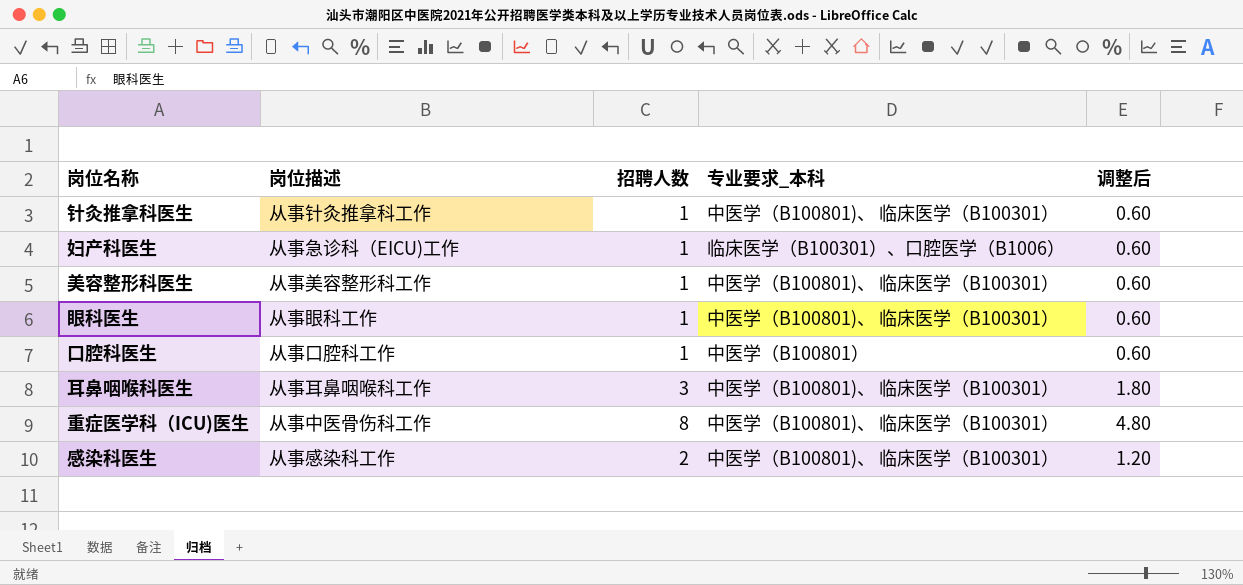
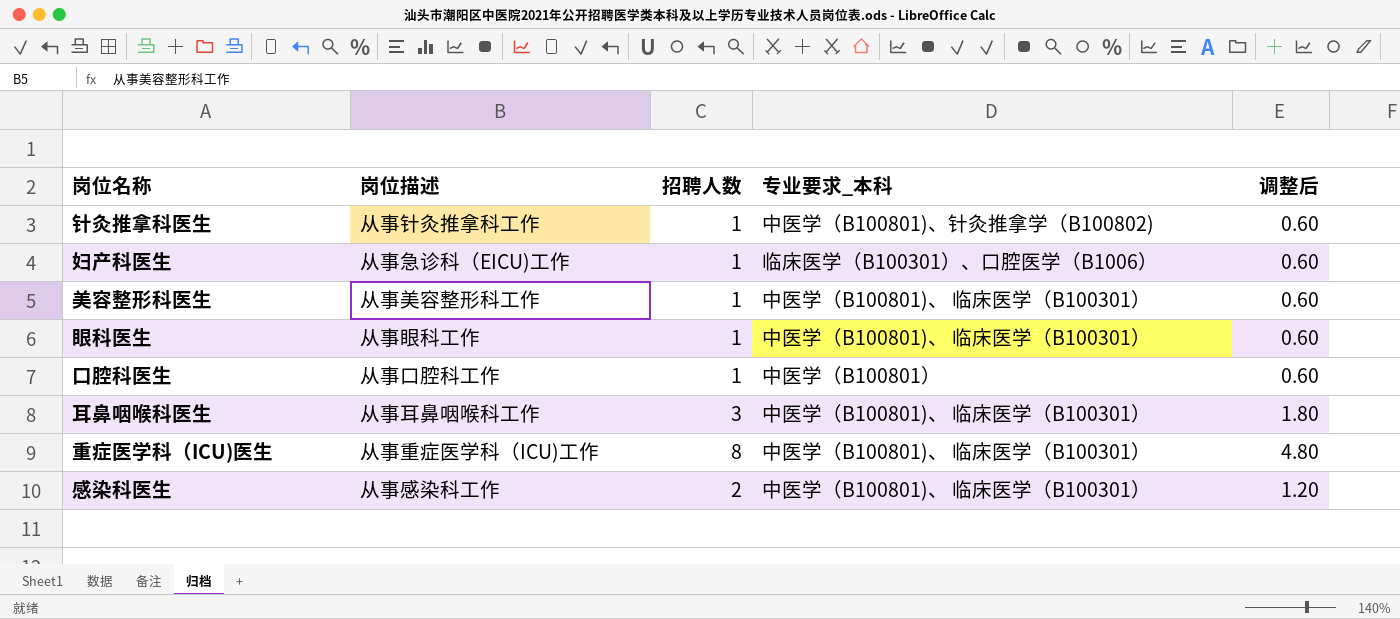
针灸推拿科医生 | 专业要求_本科: 中医学（B100801)、 临床医学（B100301） -> 中医学（B100801)、针灸推拿学（B100802)
重症医学科（ICU)医生 | 岗位描述: 从事中医骨伤科工作 -> 从事重症医学科（ICU)工作

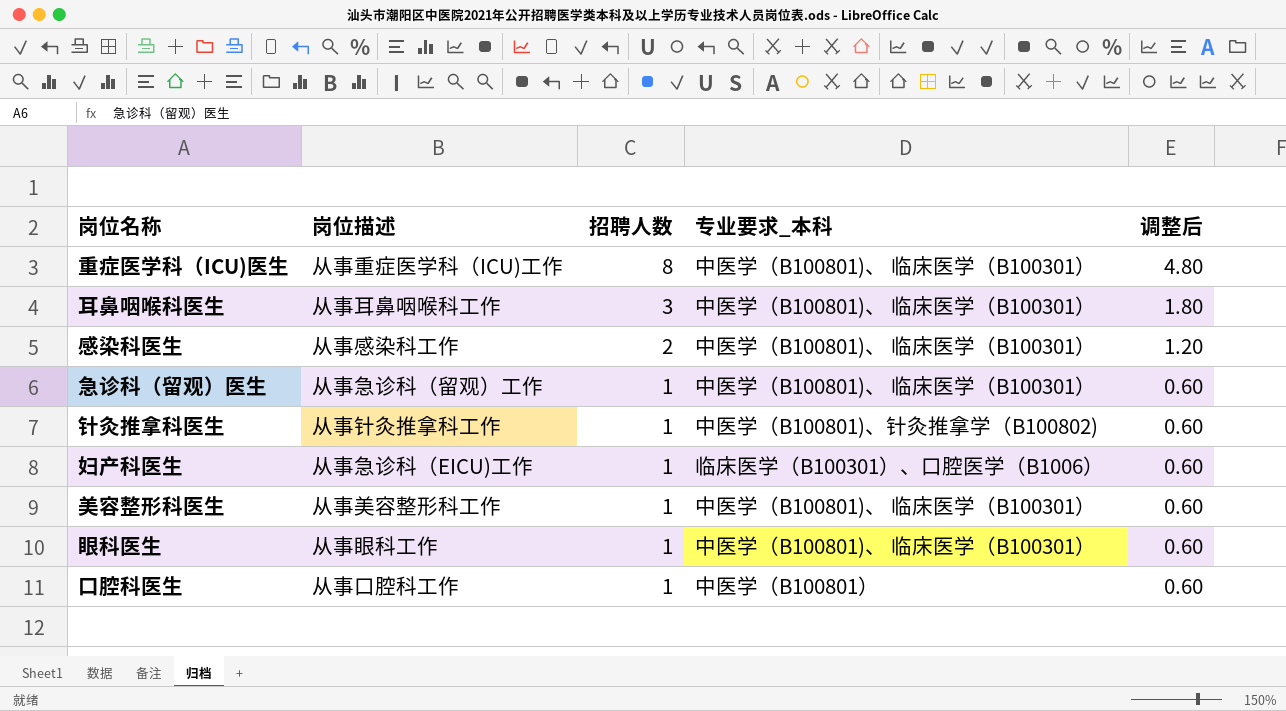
row order: none -> 招聘人数 descending
row 急诊科（留观）医生: none -> 从事急诊科（留观）工作 | 1 | 中医学（B100801)、 临床医学（B100301） | 0.60

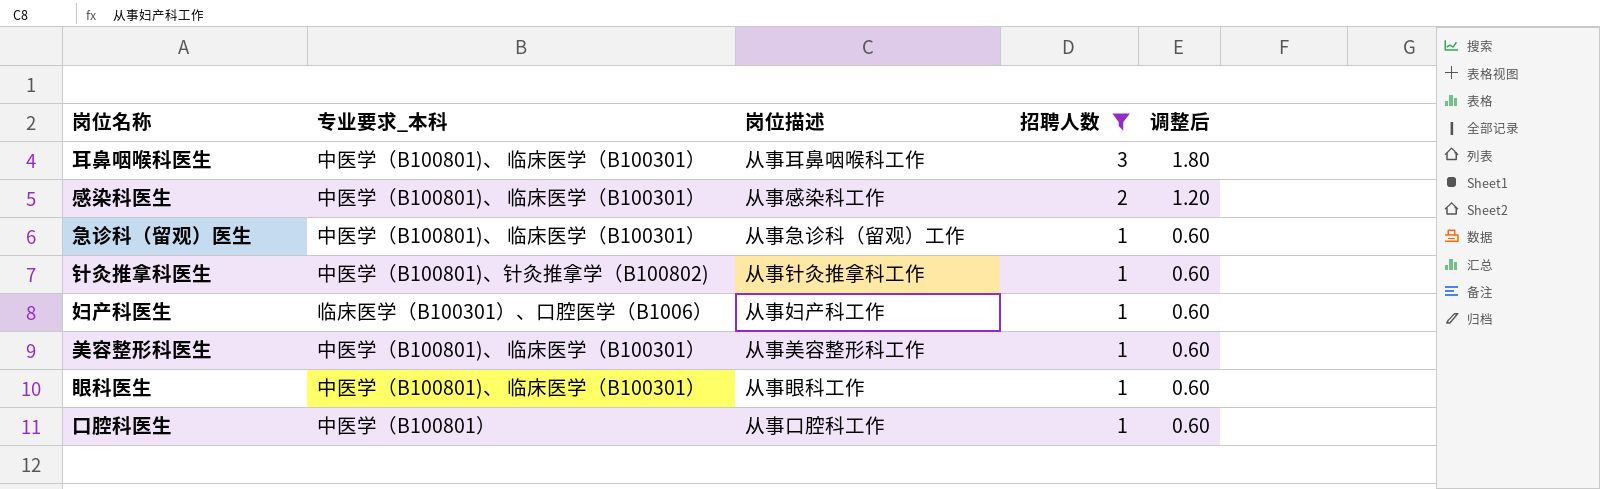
filter: none -> 招聘人数 != 8
column 专业要求_本科 | position: 4 -> 2
妇产科医生 | 岗位描述: 从事急诊科（EICU)工作 -> 从事妇产科工作

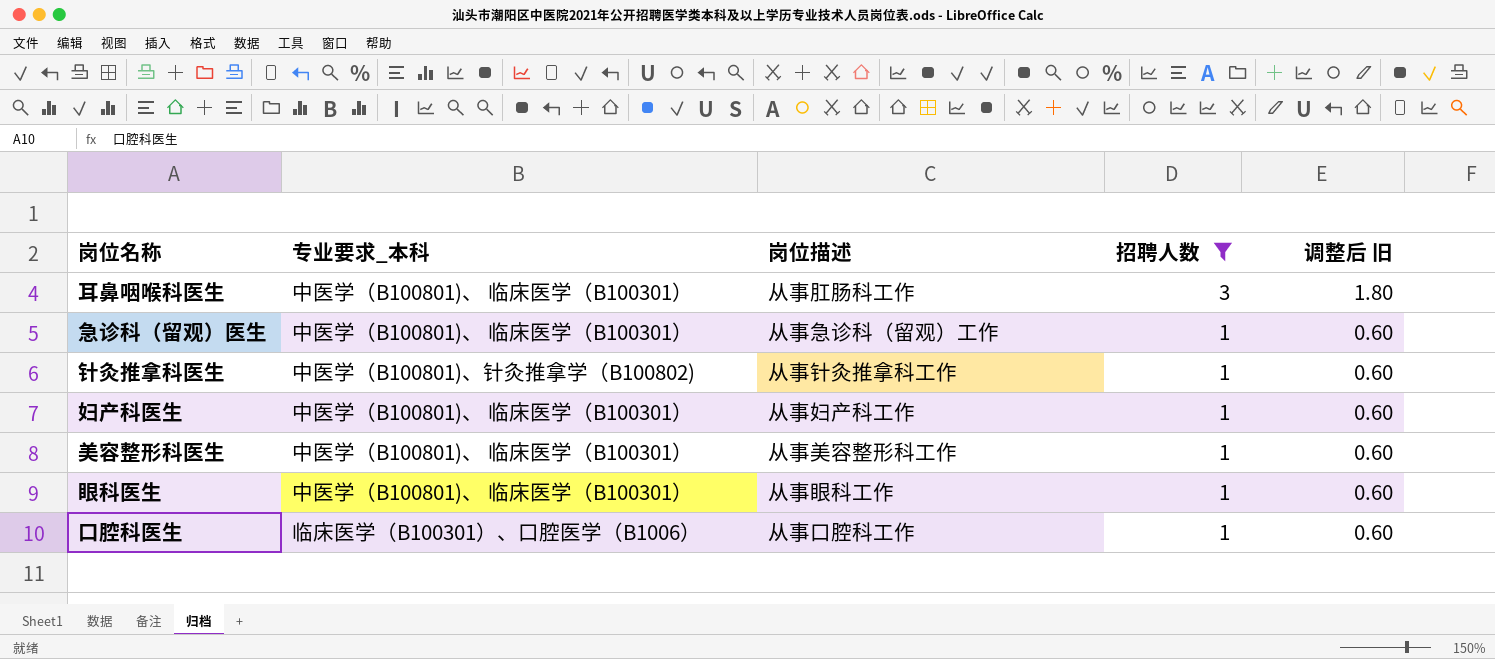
column name: 调整后 -> 调整后 旧
row 感染科医生: 中医学（B100801)、 临床医学（B100301） | 从事感染科工作 | 2 | 1.20 -> none
耳鼻咽喉科医生 | 岗位描述: 从事耳鼻咽喉科工作 -> 从事肛肠科工作
妇产科医生 | 专业要求_本科: 临床医学（B100301）、口腔医学（B1006） -> 中医学（B100801)、 临床医学（B100301）
口腔科医生 | 专业要求_本科: 中医学（B100801） -> 临床医学（B100301）、口腔医学（B1006）

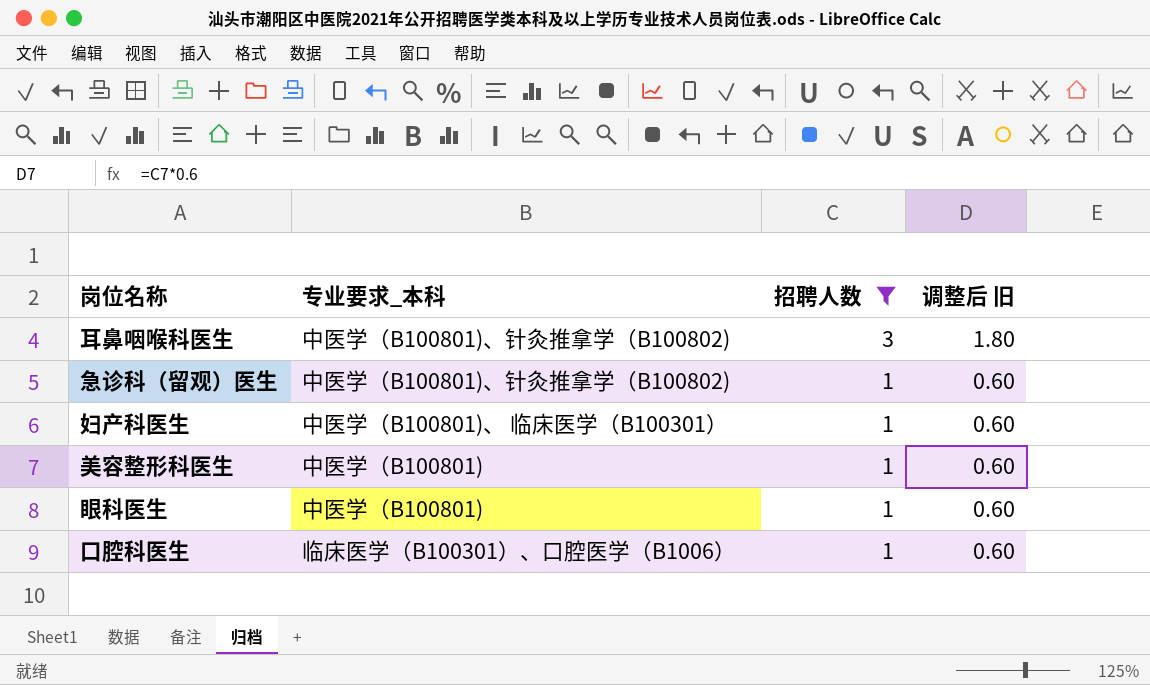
column 岗位描述 | position: 3 -> none
row 针灸推拿科医生: 中医学（B100801)、针灸推拿学（B100802) | 从事针灸推拿科工作 | 1 | 0.60 -> none
耳鼻咽喉科医生 | 专业要求_本科: 中医学（B100801)、 临床医学（B100301） -> 中医学（B100801)、针灸推拿学（B100802)
急诊科（留观）医生 | 专业要求_本科: 中医学（B100801)、 临床医学（B100301） -> 中医学（B100801)、针灸推拿学（B100802)
美容整形科医生 | 专业要求_本科: 中医学（B100801)、 临床医学（B100301） -> 中医学（B100801)
眼科医生 | 专业要求_本科: 中医学（B100801)、 临床医学（B100301） -> 中医学（B100801)

